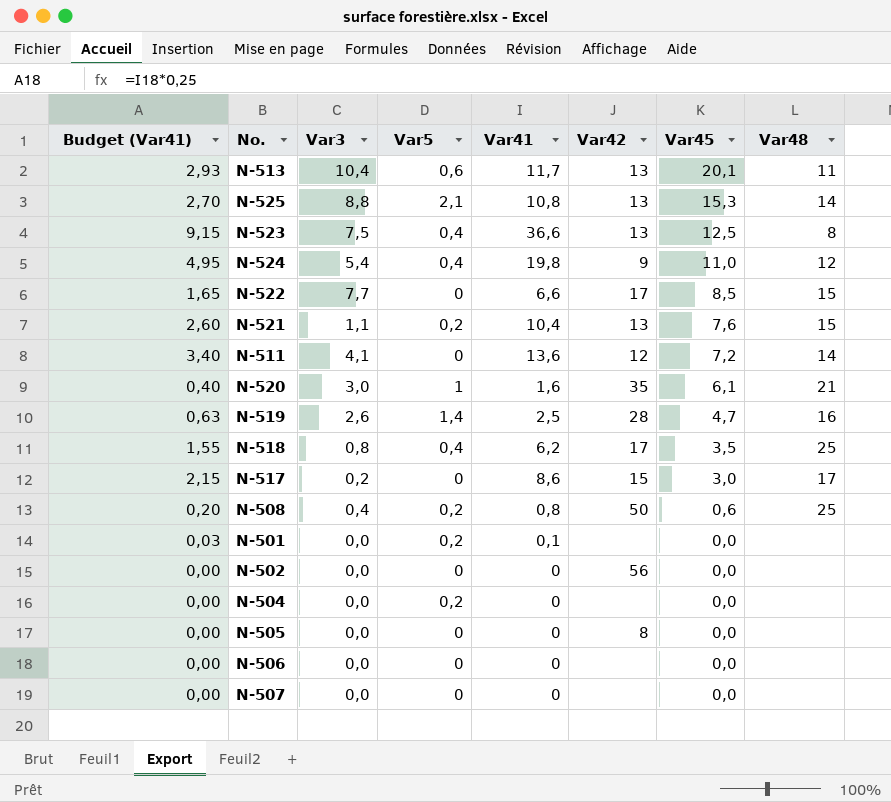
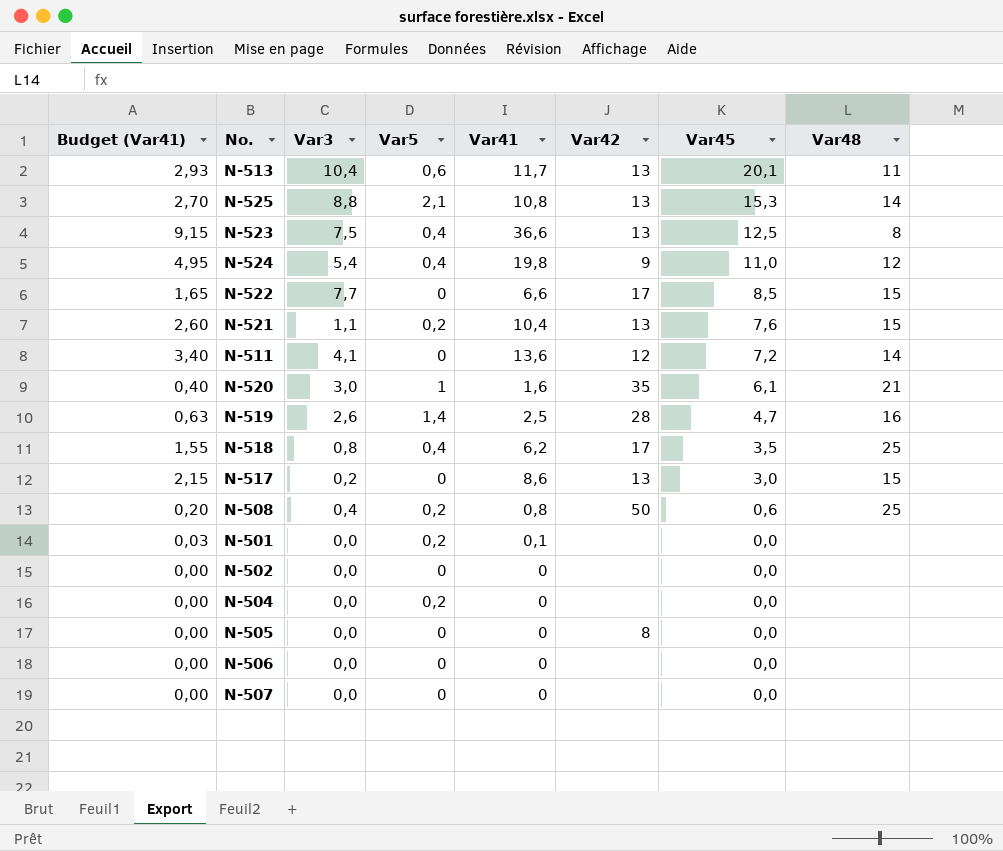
N-517 | Var42: 15 -> 13
N-517 | Var48: 17 -> 15
N-502 | Var42: 56 -> none

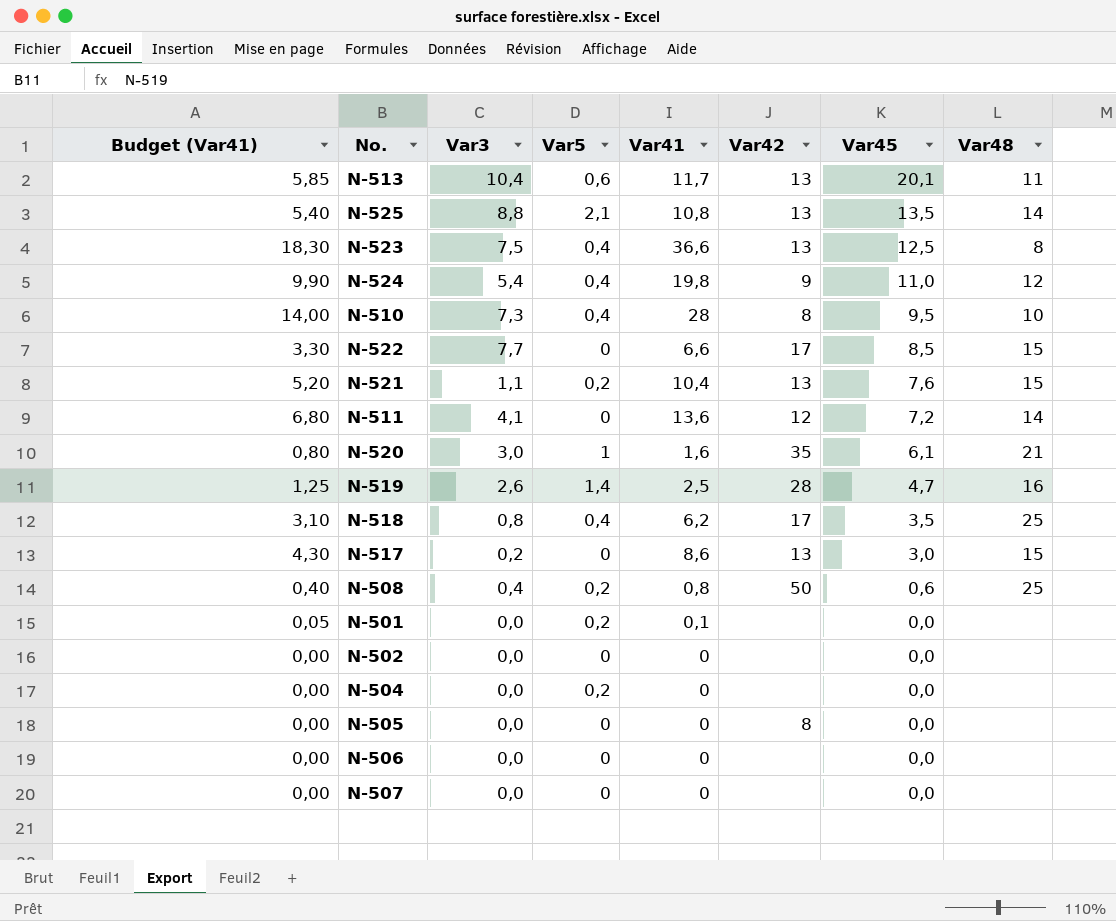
column Budget (Var41) | formula: [Var41] * 0,25 -> [Var41] * 0,5
N-525 | Var45: 15,3 -> 13,5
row N-510: none -> 14,00 | 7,3 | 0,4 | 28 | 8 | 9,5 | 10

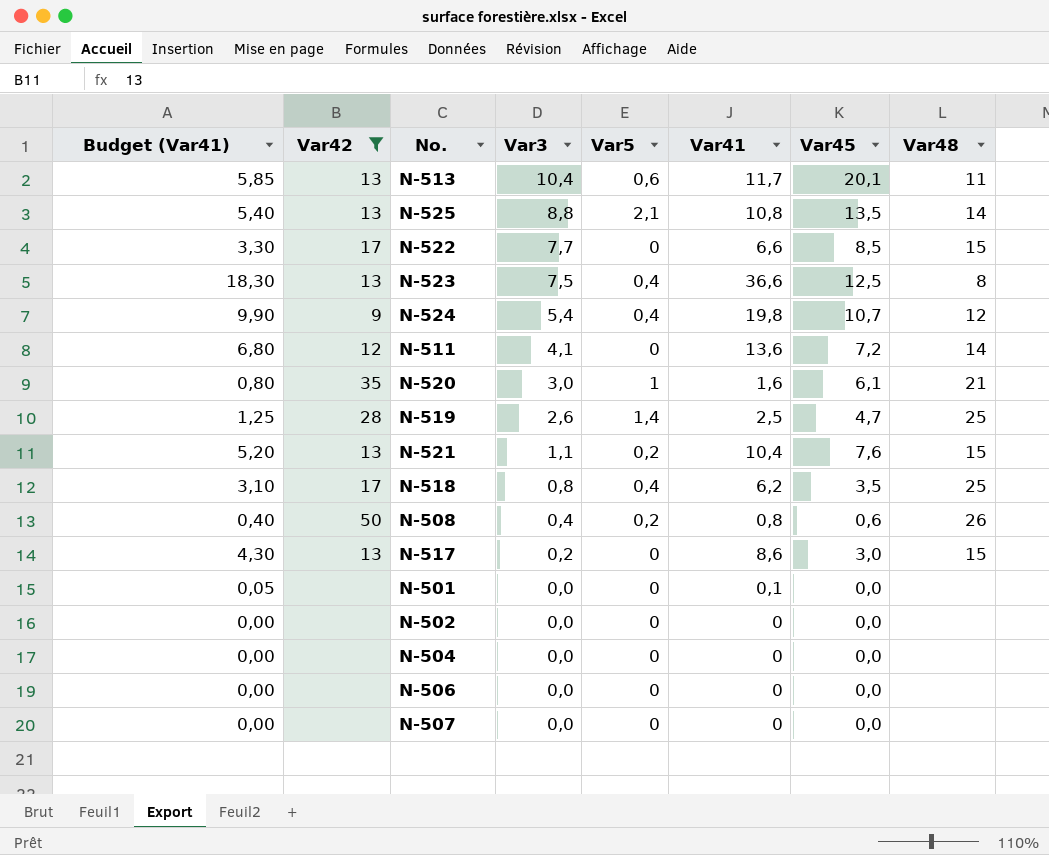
filter: none -> Var42 != 8
row order: Var45 descending -> Var3 descending
column Var42 | position: 6 -> 2
N-524 | Var45: 11,0 -> 10,7
N-519 | Var48: 16 -> 25
N-508 | Var48: 25 -> 26
N-501 | Var5: 0,2 -> 0
N-504 | Var5: 0,2 -> 0

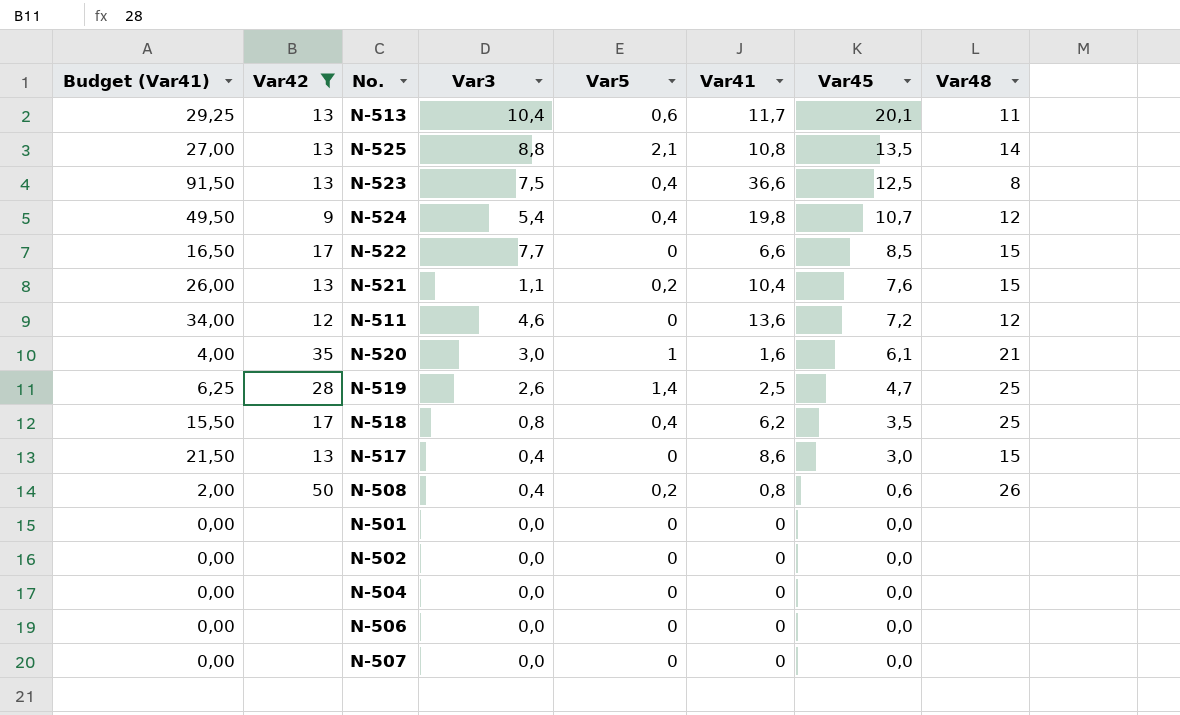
row order: Var3 descending -> Var45 descending
column Budget (Var41) | formula: [Var41] * 0,5 -> [Var41] * 2,5
N-511 | Var3: 4,1 -> 4,6
N-511 | Var48: 14 -> 12
N-517 | Var3: 0,2 -> 0,4
N-501 | Var41: 0,1 -> 0

